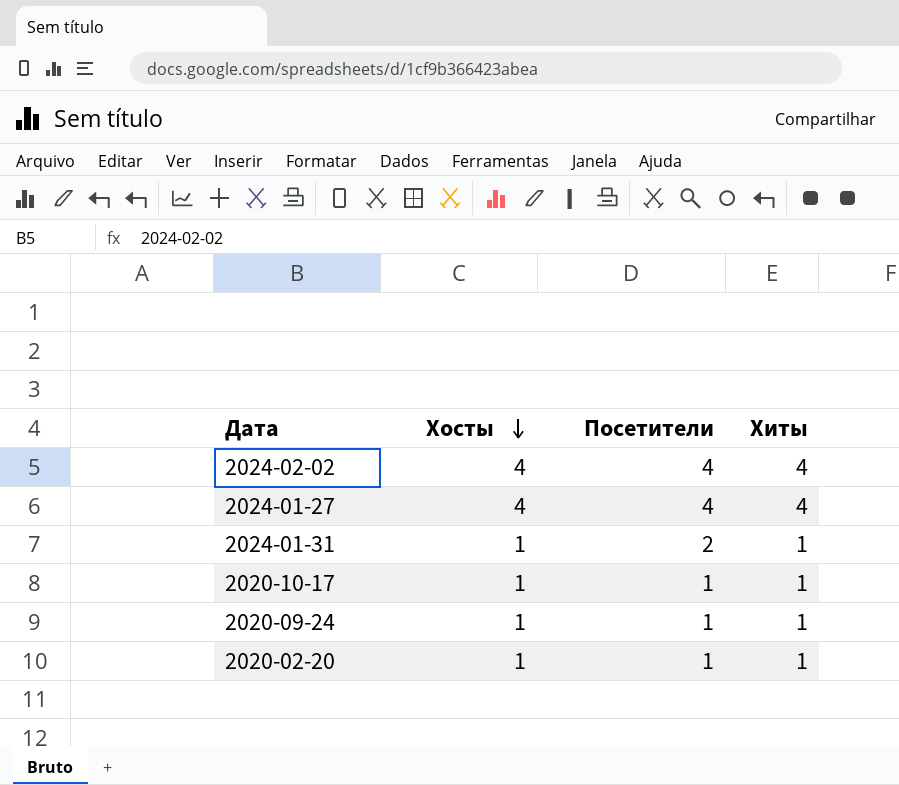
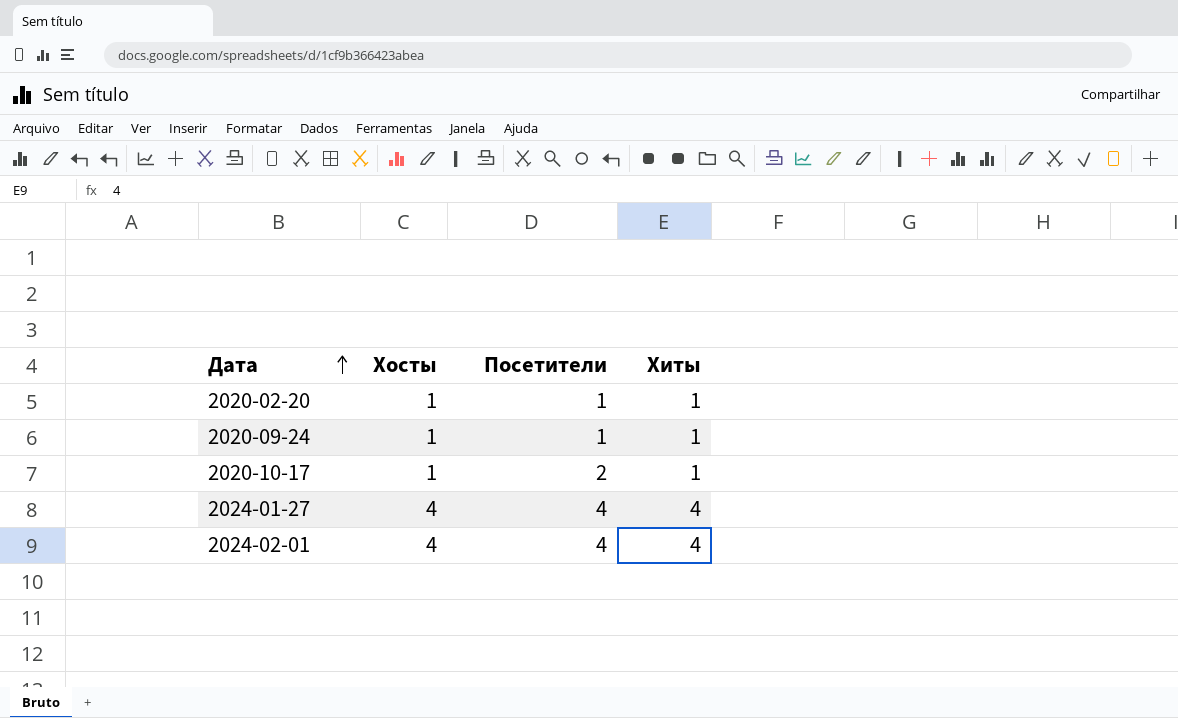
row order: Хосты descending -> Дата ascending
row 2024-02-02: 4 | 4 | 4 -> none
row 2024-01-31: 1 | 2 | 1 -> none
2020-10-17 | Посетители: 1 -> 2
row 2024-02-01: none -> 4 | 4 | 4

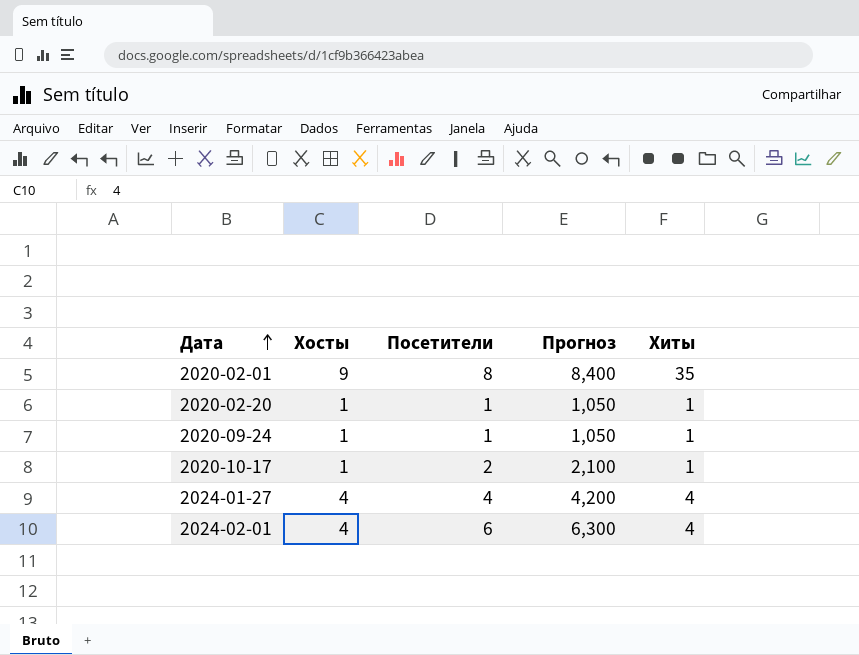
column Прогноз | formula: none -> [Посетители] * 1,05
row 2020-02-01: none -> 9 | 8 | 8,400 | 35
2024-02-01 | Посетители: 4 -> 6

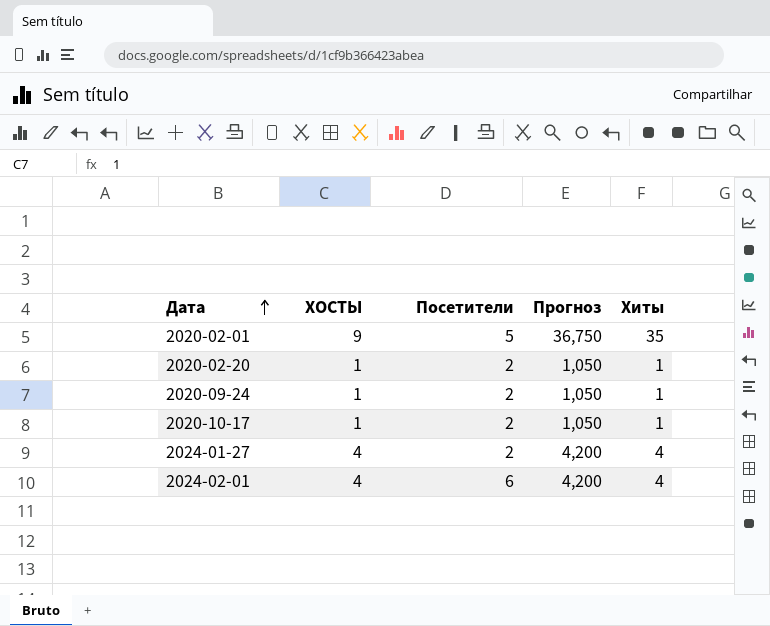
column name: Хосты -> ХОСТЫ
column Прогноз | formula: [Посетители] * 1,05 -> [Хиты] * 1,05
2020-02-01 | Посетители: 8 -> 5
2020-02-20 | Посетители: 1 -> 2
2020-09-24 | Посетители: 1 -> 2
2024-01-27 | Посетители: 4 -> 2

